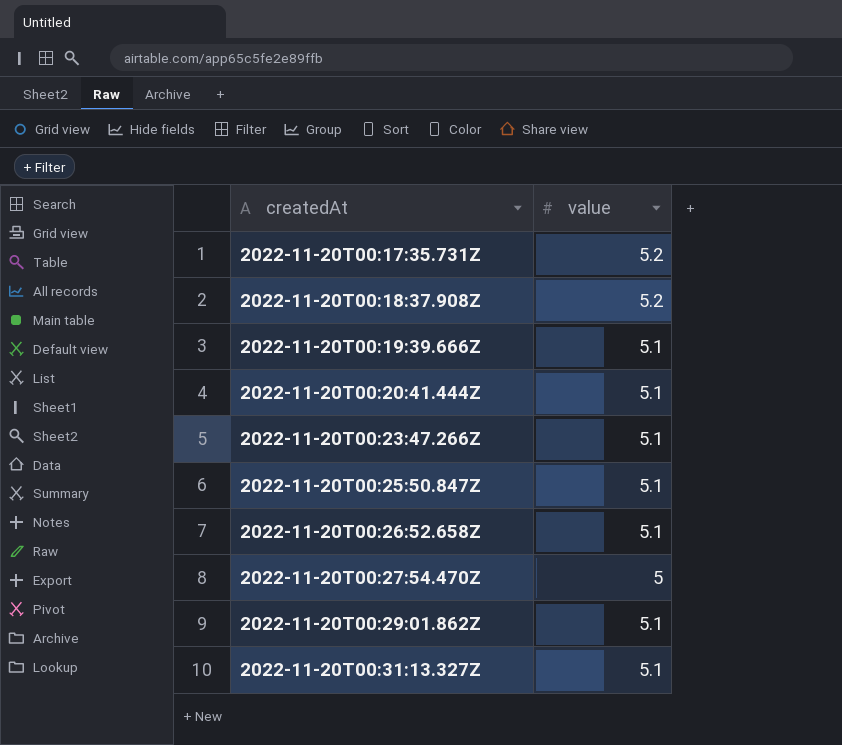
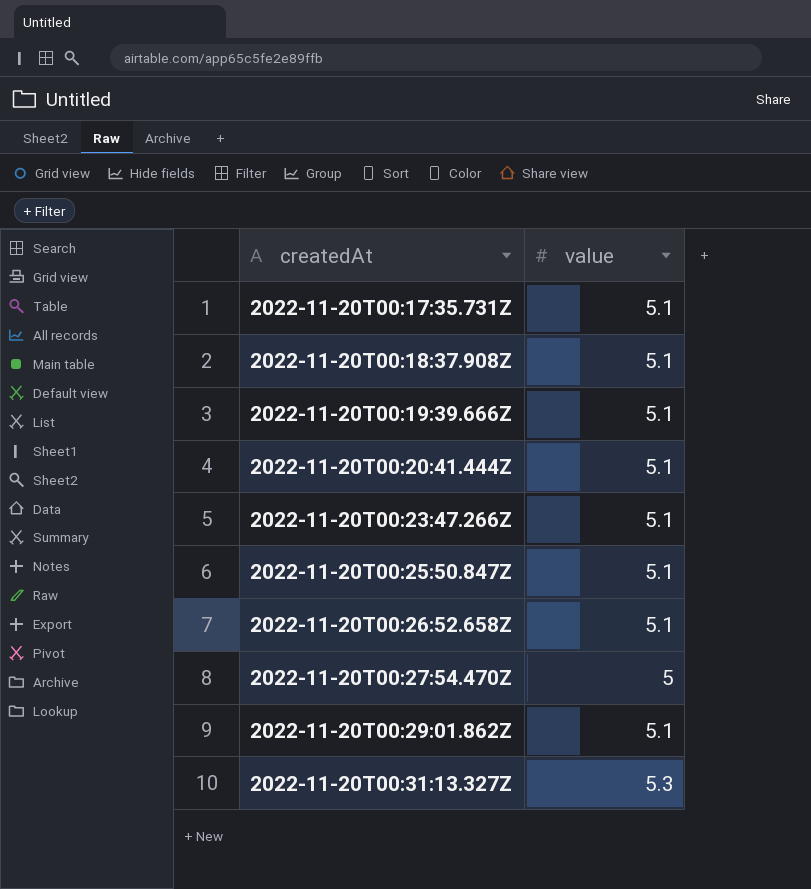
2022-11-20T00:17:35.731Z | value: 5.2 -> 5.1
2022-11-20T00:18:37.908Z | value: 5.2 -> 5.1
2022-11-20T00:31:13.327Z | value: 5.1 -> 5.3

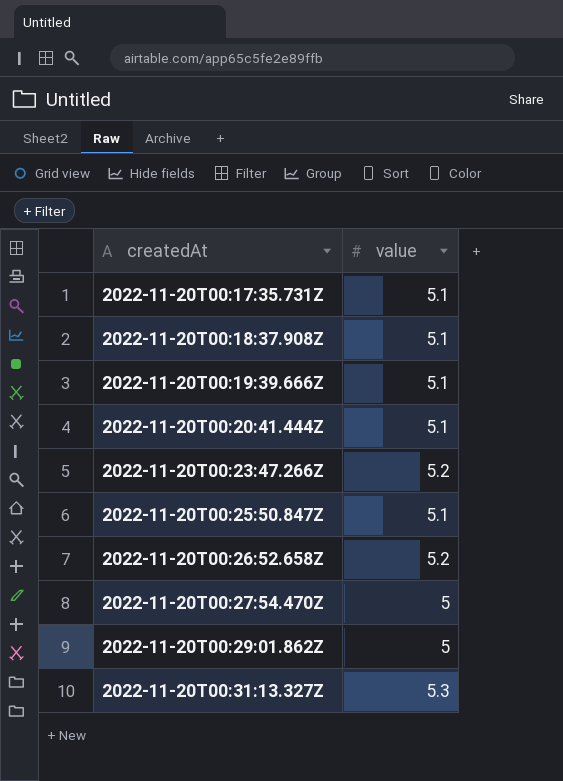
2022-11-20T00:23:47.266Z | value: 5.1 -> 5.2
2022-11-20T00:26:52.658Z | value: 5.1 -> 5.2
2022-11-20T00:29:01.862Z | value: 5.1 -> 5

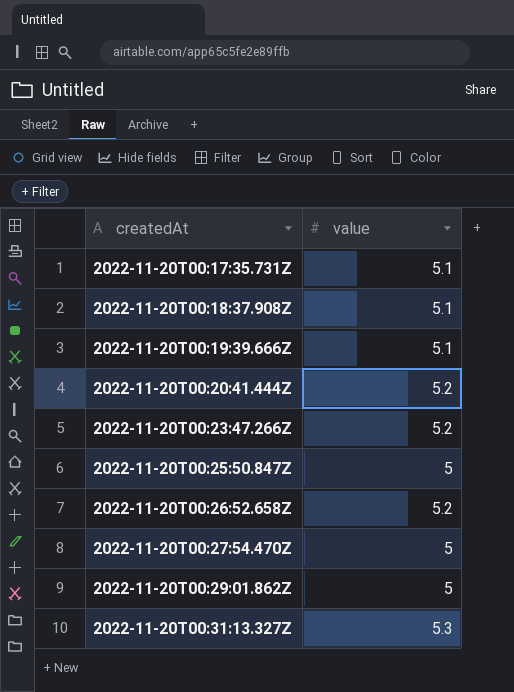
2022-11-20T00:20:41.444Z | value: 5.1 -> 5.2
2022-11-20T00:25:50.847Z | value: 5.1 -> 5

